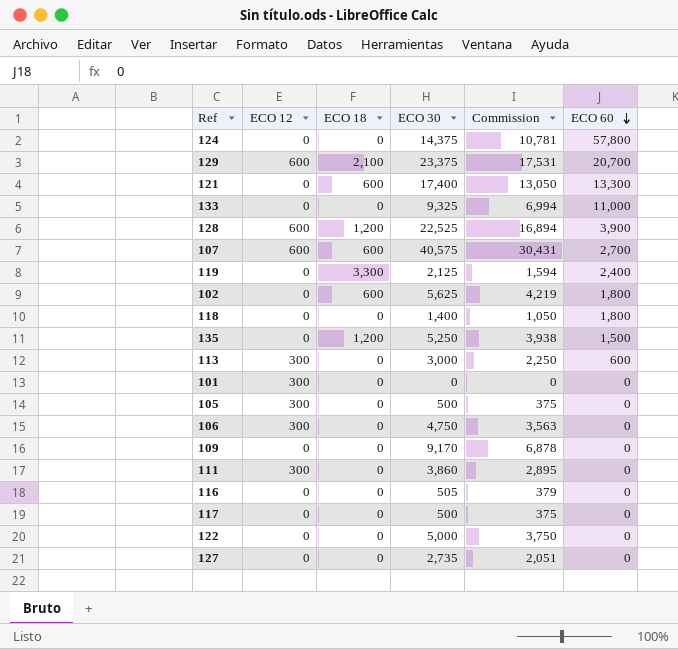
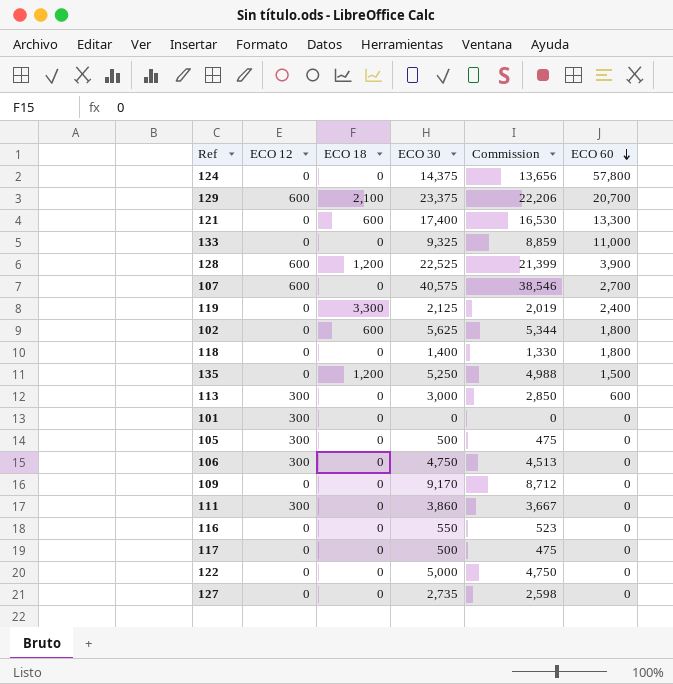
column Commission | formula: [ECO 30] * 0.75 -> [ECO 30] * 0.95
107 | ECO 18: 600 -> 0
116 | ECO 30: 505 -> 550

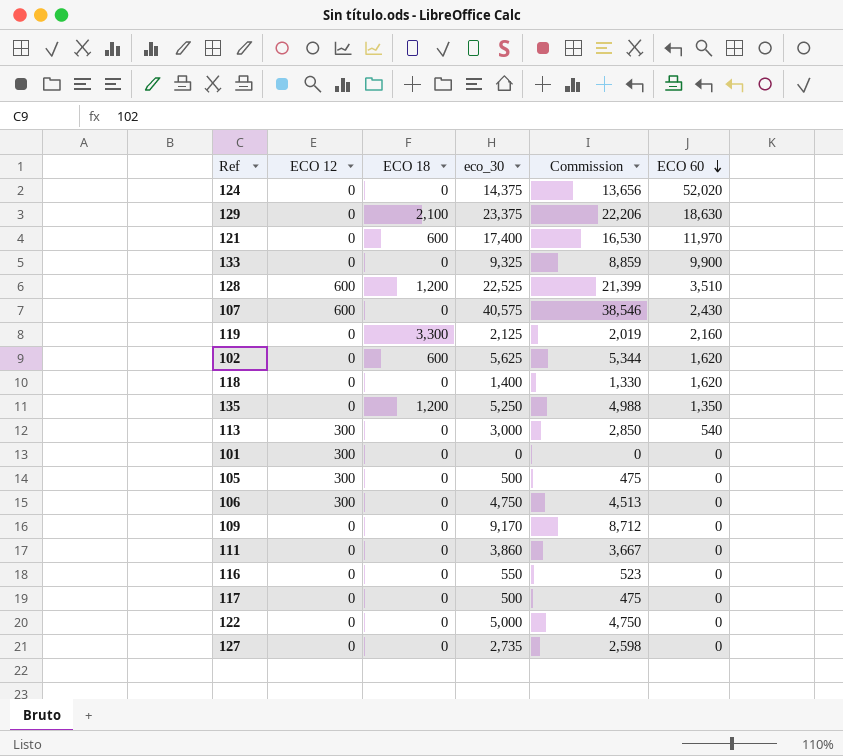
column name: ECO 30 -> eco_30
124 | ECO 60: 57,800 -> 52,020
129 | ECO 12: 600 -> 0
129 | ECO 60: 20,700 -> 18,630
121 | ECO 60: 13,300 -> 11,970
133 | ECO 60: 11,000 -> 9,900
128 | ECO 60: 3,900 -> 3,510
107 | ECO 60: 2,700 -> 2,430
119 | ECO 60: 2,400 -> 2,160
102 | ECO 60: 1,800 -> 1,620
118 | ECO 60: 1,800 -> 1,620
135 | ECO 60: 1,500 -> 1,350
113 | ECO 60: 600 -> 540
111 | ECO 12: 300 -> 0

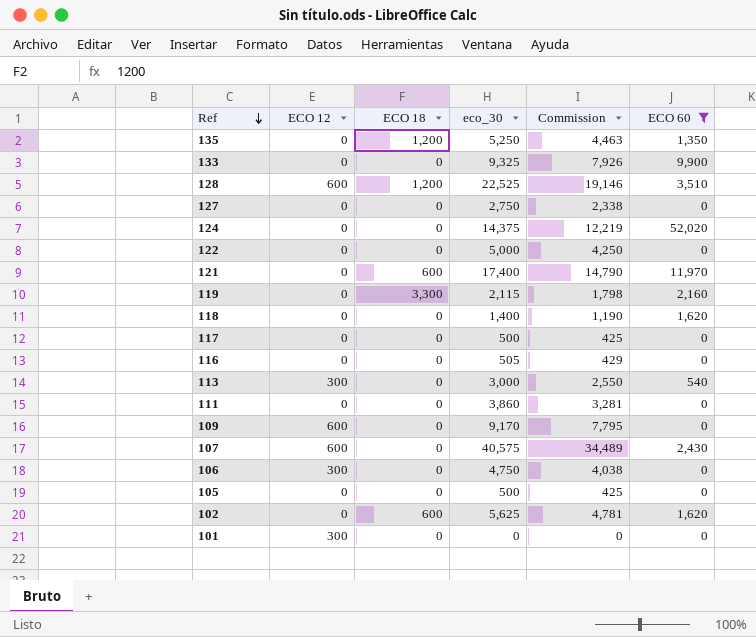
filter: none -> ECO 60 != 18,630
row order: ECO 60 descending -> Ref descending
column Commission | formula: [eco_30] * 0.95 -> [eco_30] * 0.85
127 | eco_30: 2,735 -> 2,750
119 | eco_30: 2,125 -> 2,115
116 | eco_30: 550 -> 505
109 | ECO 12: 0 -> 600
105 | ECO 12: 300 -> 0

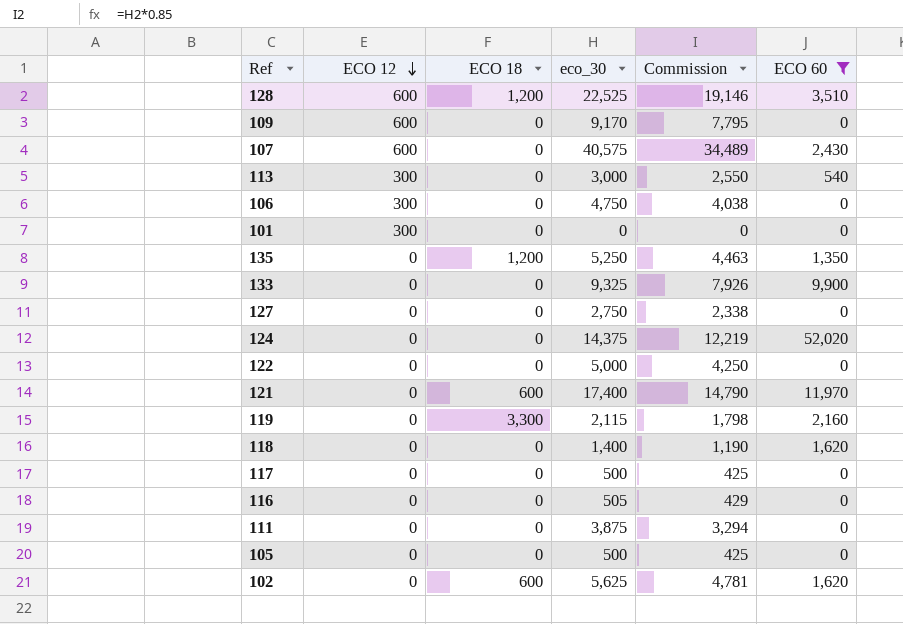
row order: Ref descending -> ECO 12 descending
111 | eco_30: 3,860 -> 3,875
111 | Commission: 3,281 -> 3,294

